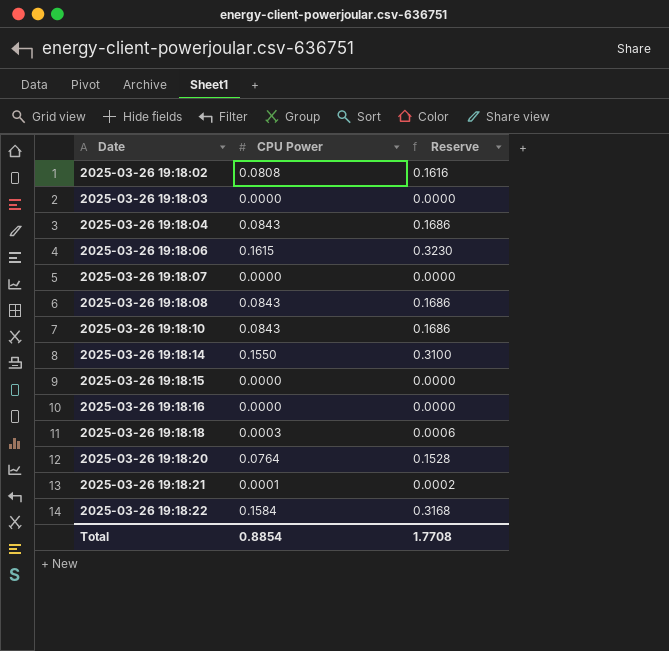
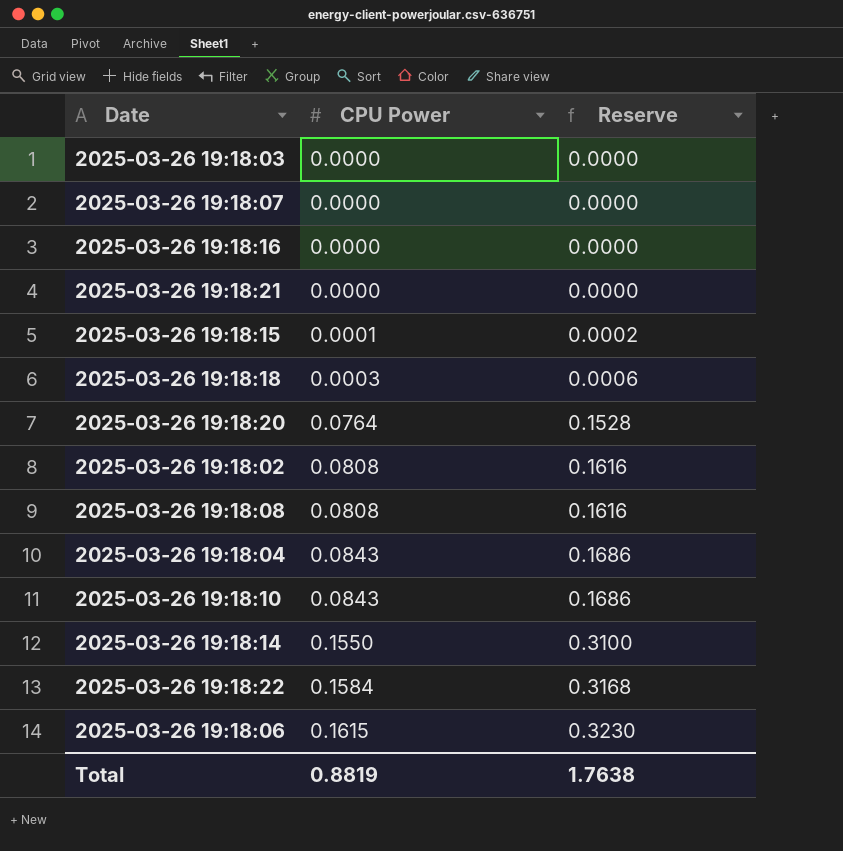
row order: Date ascending -> CPU Power ascending
2025-03-26 19:18:21 | CPU Power: 0.0001 -> 0.0000
2025-03-26 19:18:21 | Reserve: 0.0002 -> 0.0000
2025-03-26 19:18:15 | CPU Power: 0.0000 -> 0.0001
2025-03-26 19:18:15 | Reserve: 0.0000 -> 0.0002
2025-03-26 19:18:08 | CPU Power: 0.0843 -> 0.0808
2025-03-26 19:18:08 | Reserve: 0.1686 -> 0.1616
Total | CPU Power: 0.8854 -> 0.8819
Total | Reserve: 1.7708 -> 1.7638

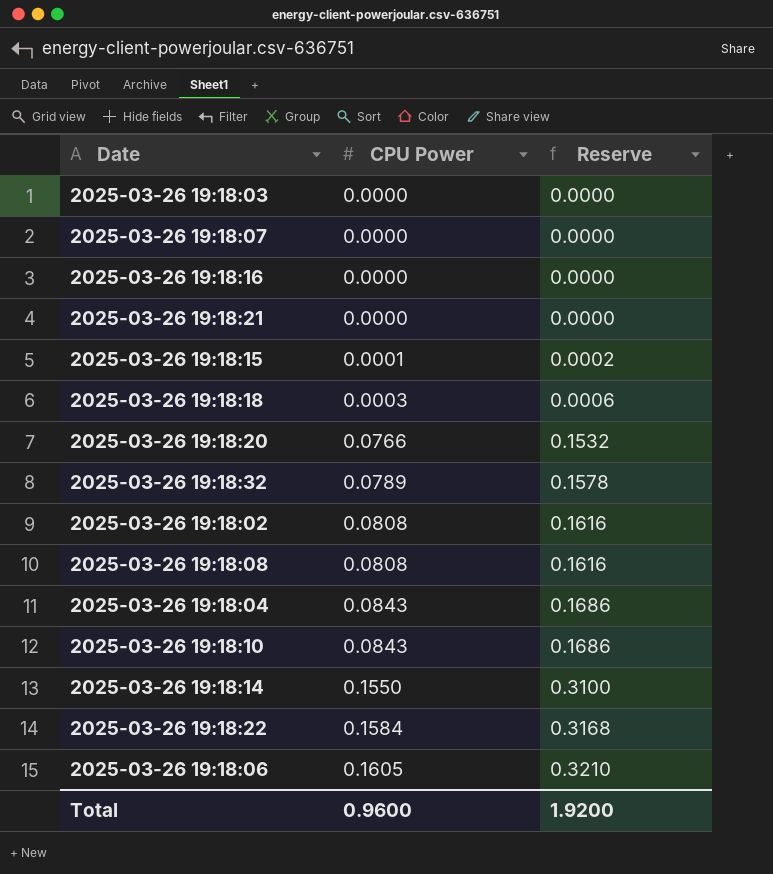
2025-03-26 19:18:20 | CPU Power: 0.0764 -> 0.0766
2025-03-26 19:18:20 | Reserve: 0.1528 -> 0.1532
row 2025-03-26 19:18:32: none -> 0.0789 | 0.1578
2025-03-26 19:18:06 | CPU Power: 0.1615 -> 0.1605
2025-03-26 19:18:06 | Reserve: 0.3230 -> 0.3210
Total | CPU Power: 0.8819 -> 0.9600
Total | Reserve: 1.7638 -> 1.9200

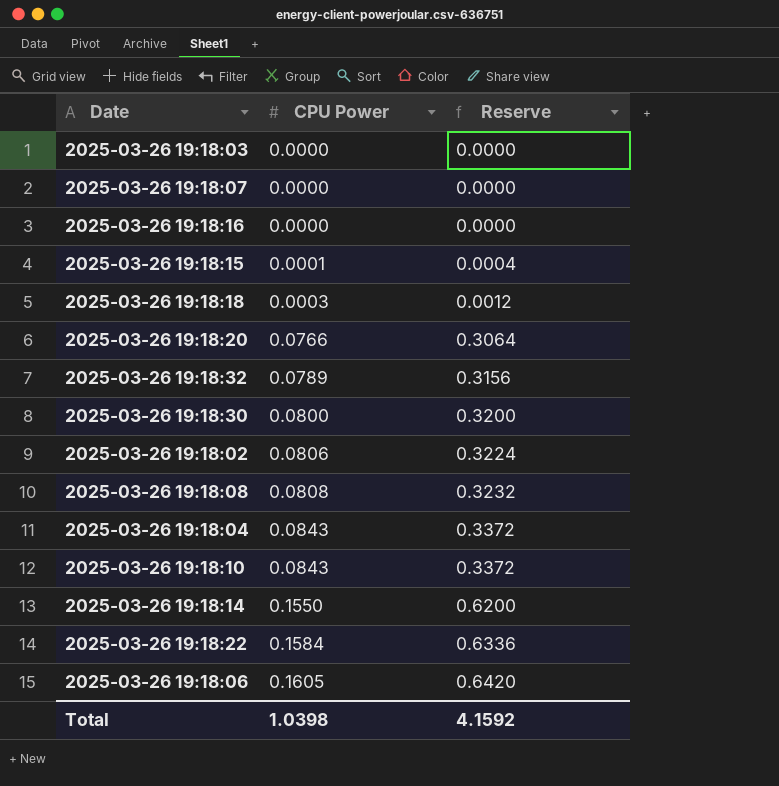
column Reserve | formula: [CPU Power] * 2 -> [CPU Power] * 4
row 2025-03-26 19:18:21: 0.0000 | 0.0000 -> none
row 2025-03-26 19:18:30: none -> 0.0800 | 0.3200
2025-03-26 19:18:02 | CPU Power: 0.0808 -> 0.0806
Total | CPU Power: 0.9600 -> 1.0398
Total | Reserve: 1.9200 -> 4.1592

